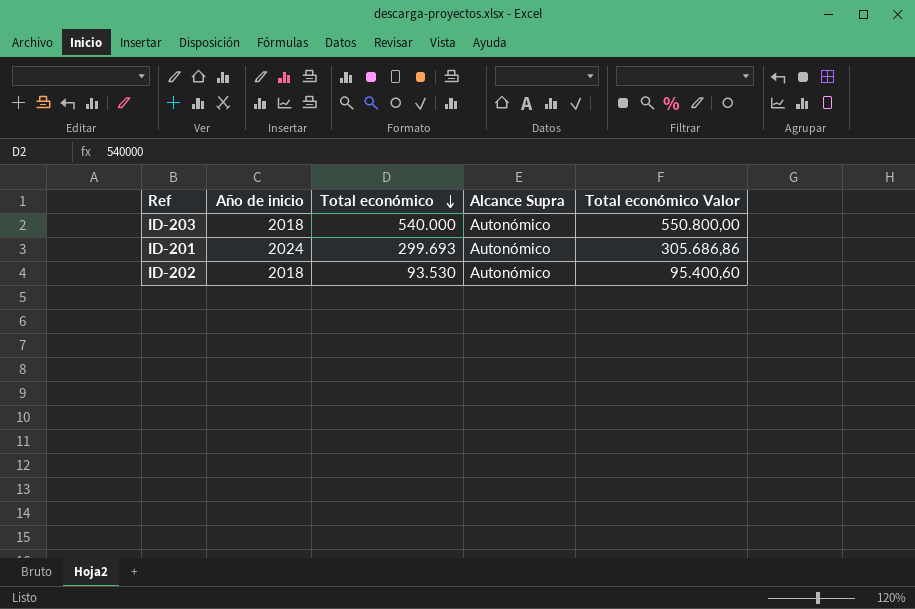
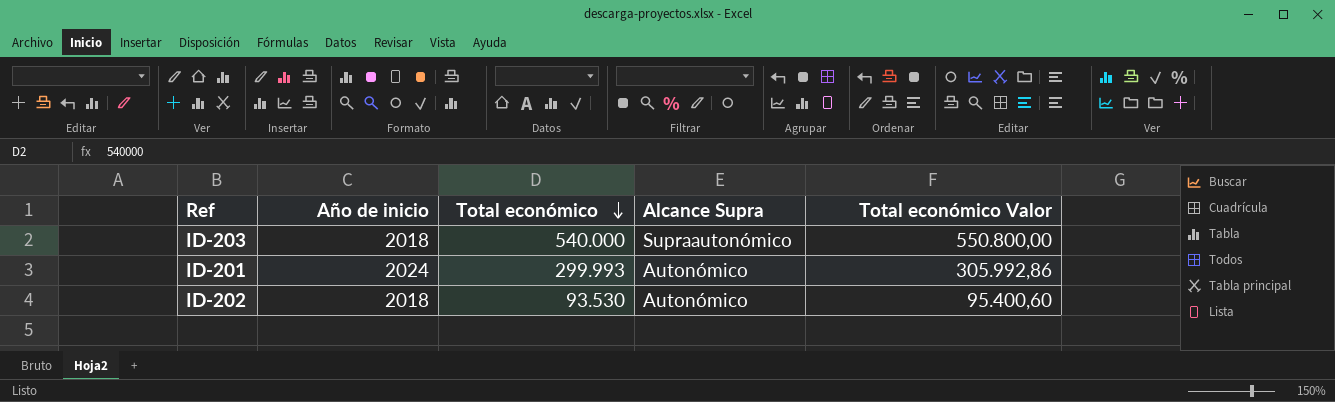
ID-203 | Alcance Supra: Autonómico -> Supraautonómico
ID-201 | Total económico: 299.693 -> 299.993
ID-201 | Total económico Valor: 305.686,86 -> 305.992,86

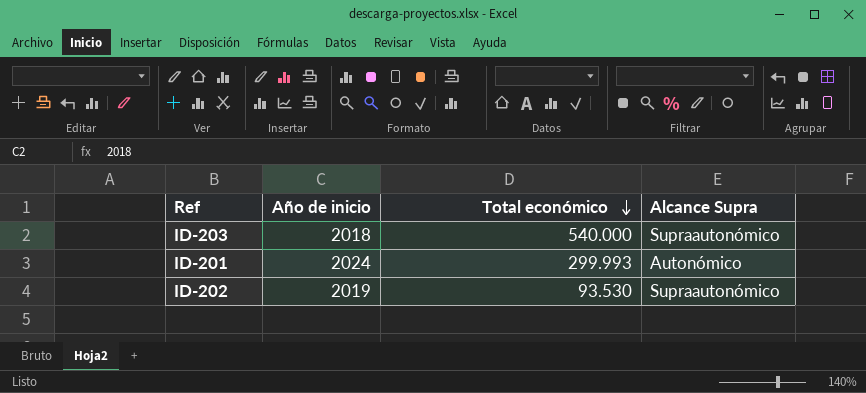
column Total económico Valor | formula: [Total económico] * 1,02 -> none
ID-202 | Año de inicio: 2018 -> 2019
ID-202 | Alcance Supra: Autonómico -> Supraautonómico

